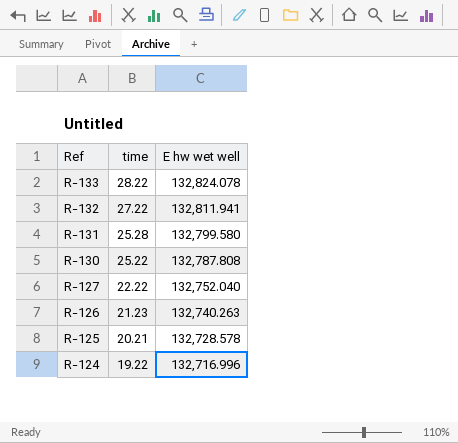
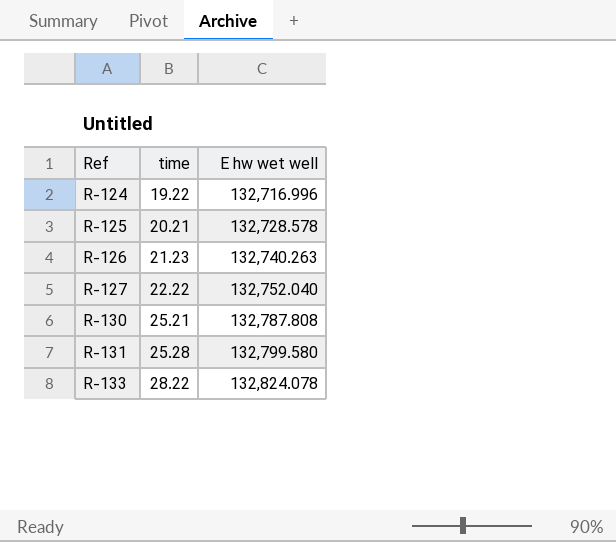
row order: Ref descending -> Ref ascending
row R-132: 27.22 | 132,811.941 -> none
R-130 | time: 25.22 -> 25.21

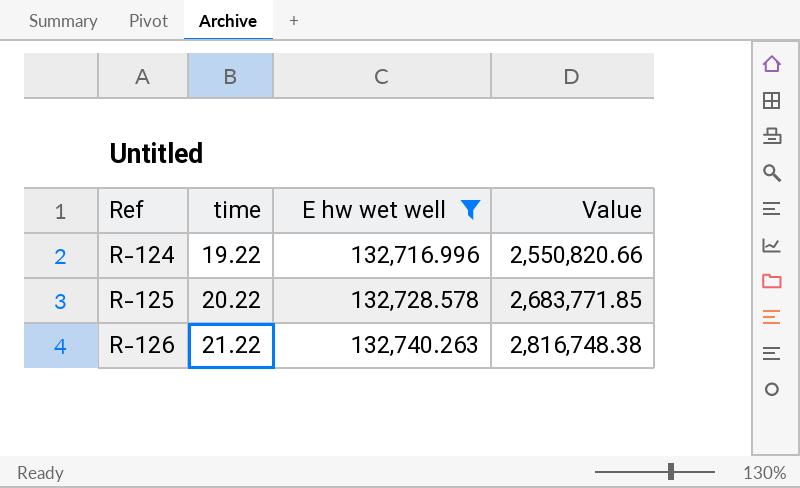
filter: none -> E hw wet well <= 132,740.263
column Value | formula: none -> [time] * [E hw wet well]
R-125 | time: 20.21 -> 20.22
R-126 | time: 21.23 -> 21.22

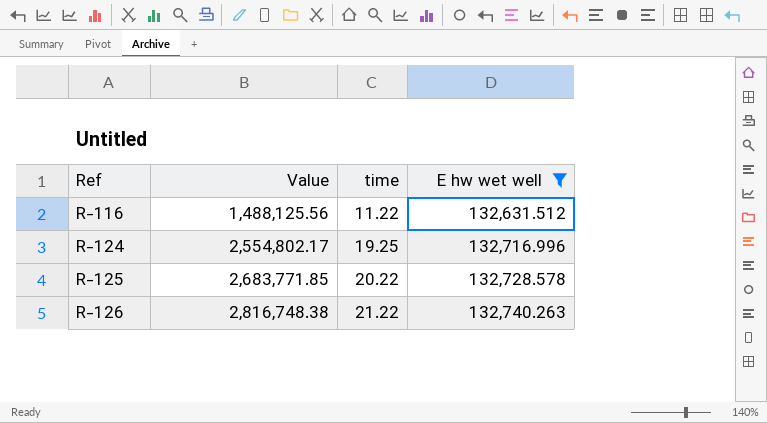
column Value | position: 4 -> 2
row R-116: none -> 1,488,125.56 | 11.22 | 132,631.512
R-124 | Value: 2,550,820.66 -> 2,554,802.17
R-124 | time: 19.22 -> 19.25

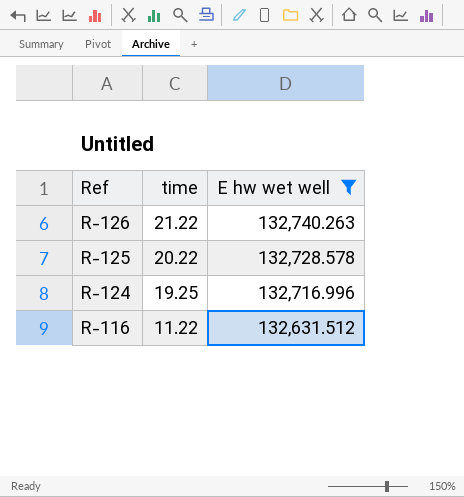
row order: Ref ascending -> Ref descending
column Value | formula: [time] * [E hw wet well] -> none

